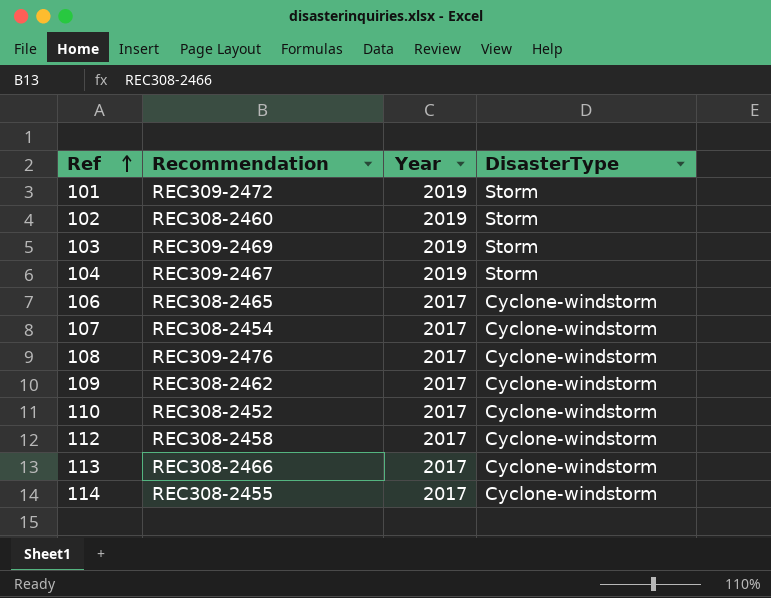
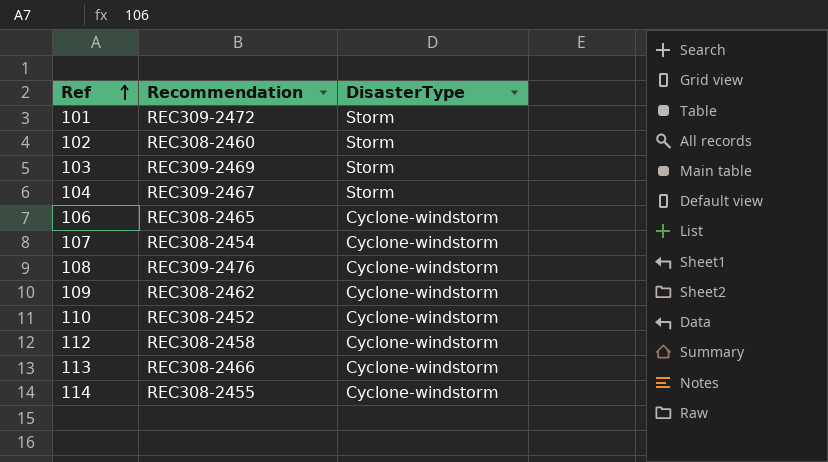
column Year | position: 3 -> none

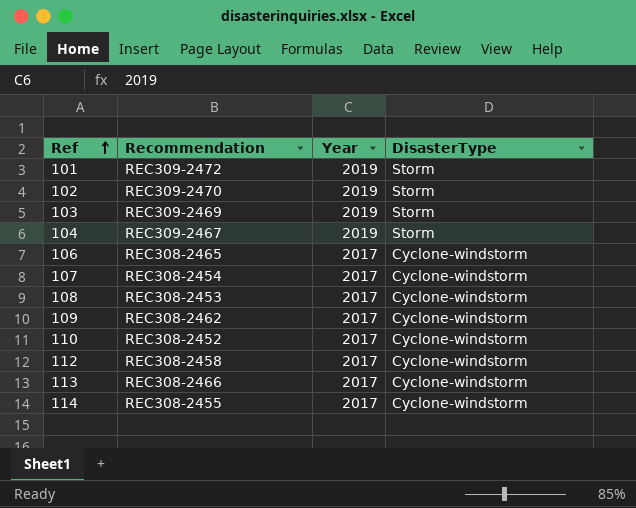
column Year | position: none -> 3
102 | Recommendation: REC308-2460 -> REC309-2470
108 | Recommendation: REC309-2476 -> REC308-2453

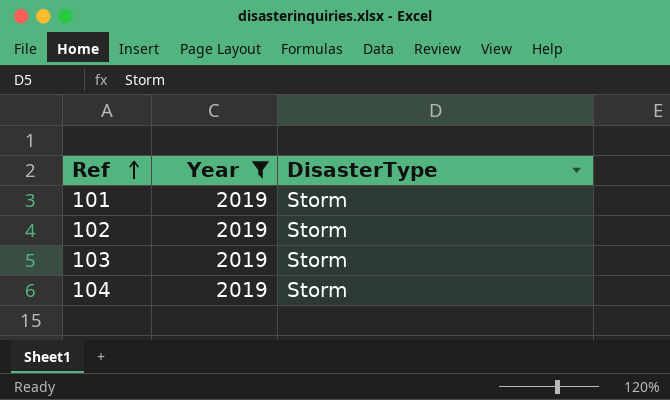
filter: none -> Year = 2019
column Recommendation | position: 2 -> none

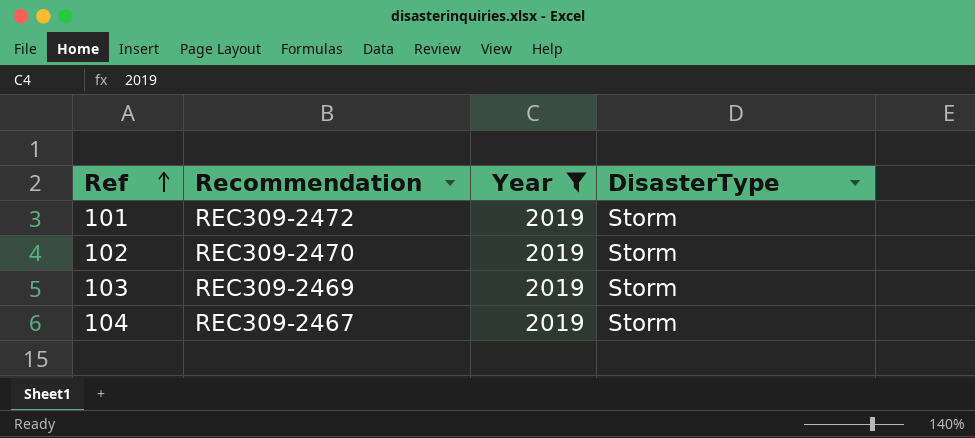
column Recommendation | position: none -> 2

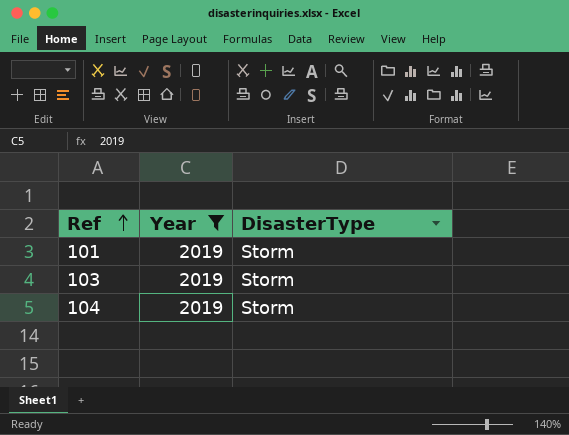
column Recommendation | position: 2 -> none
row 102: REC309-2470 | 2019 | Storm -> none

